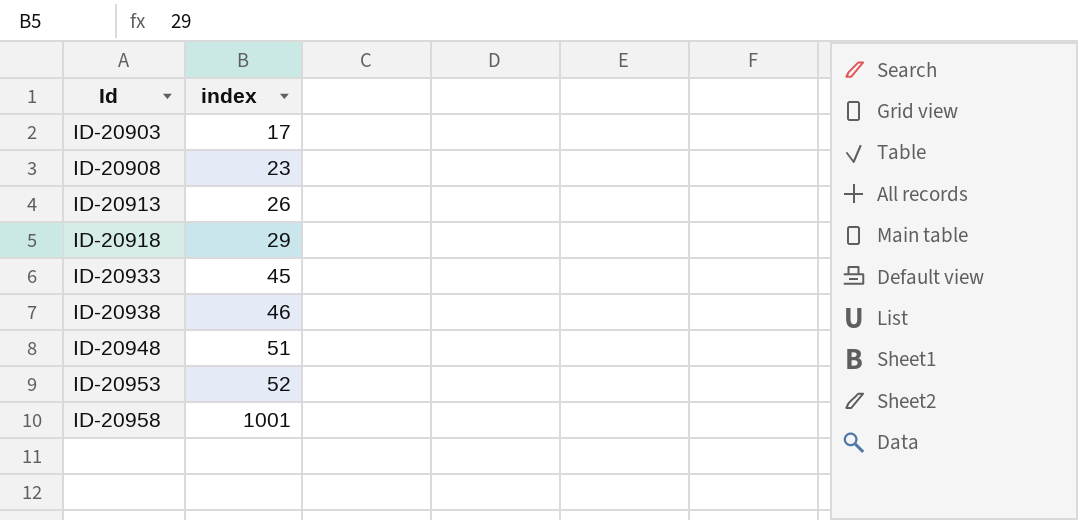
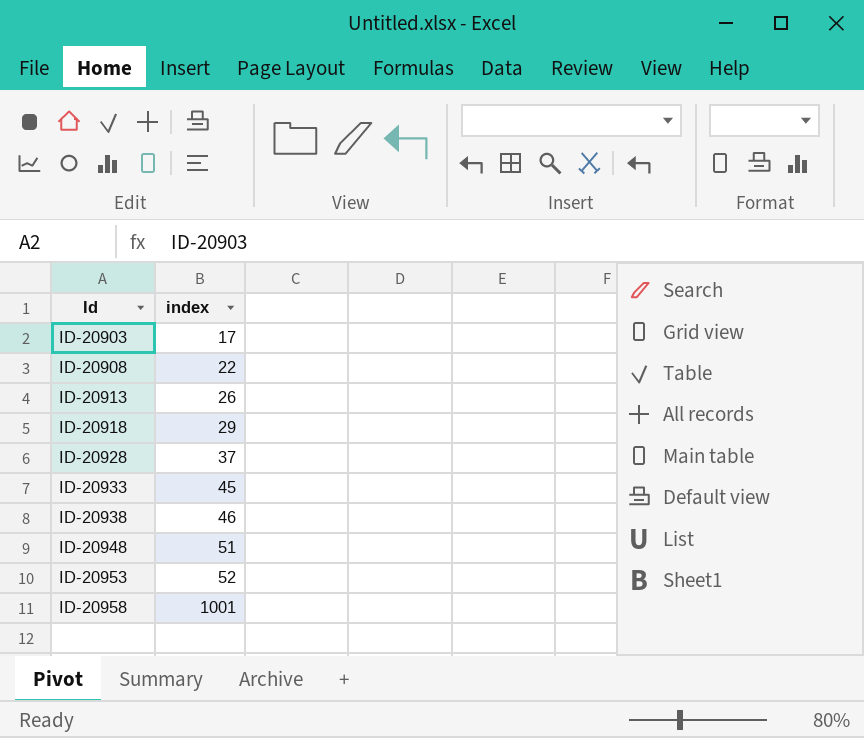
ID-20908 | index: 23 -> 22
row ID-20928: none -> 37

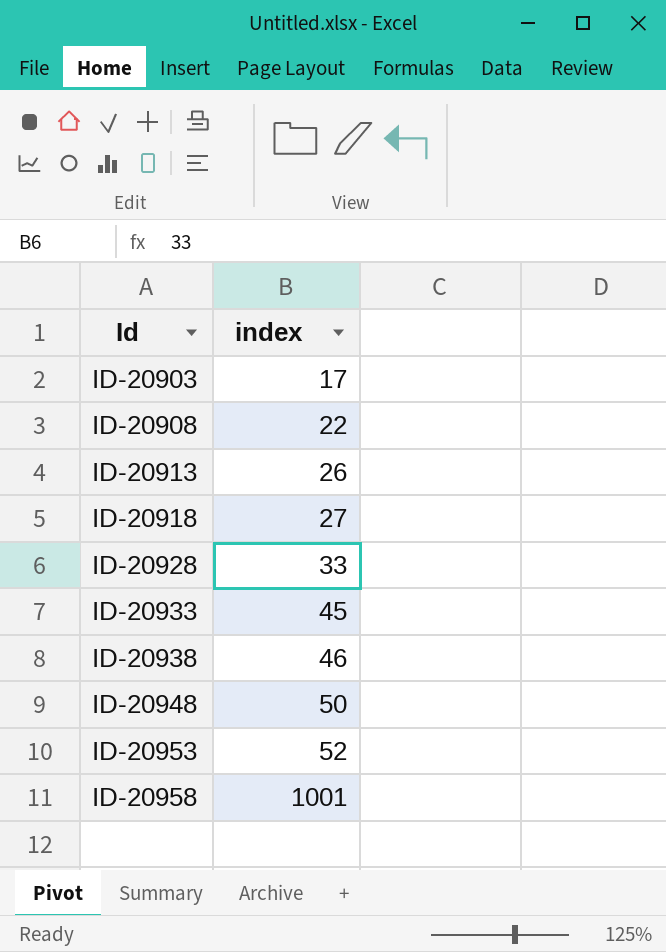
ID-20918 | index: 29 -> 27
ID-20928 | index: 37 -> 33
ID-20948 | index: 51 -> 50

